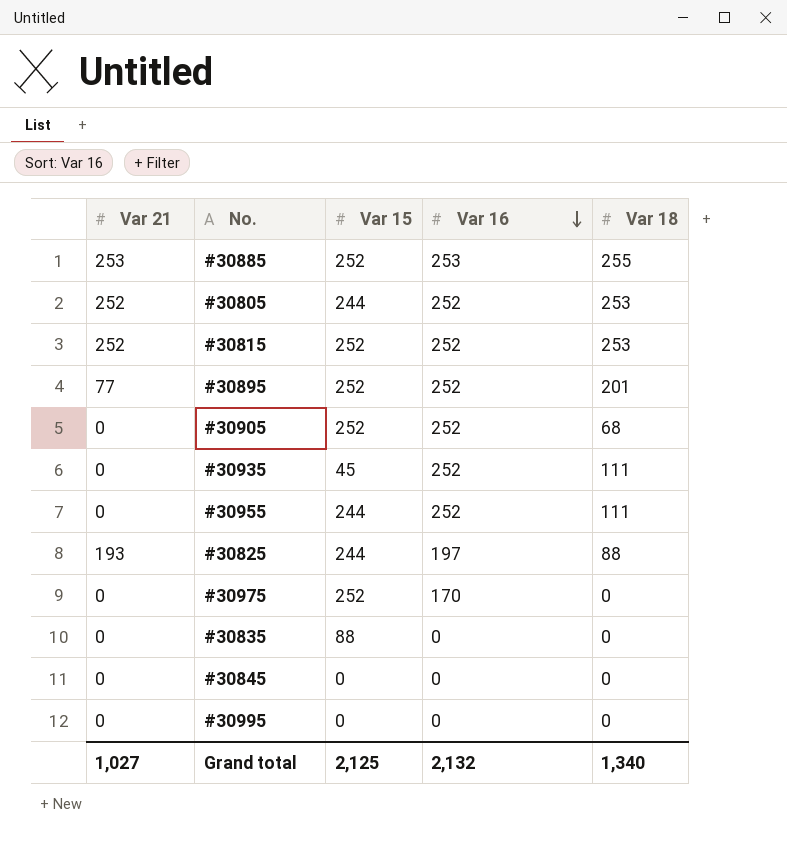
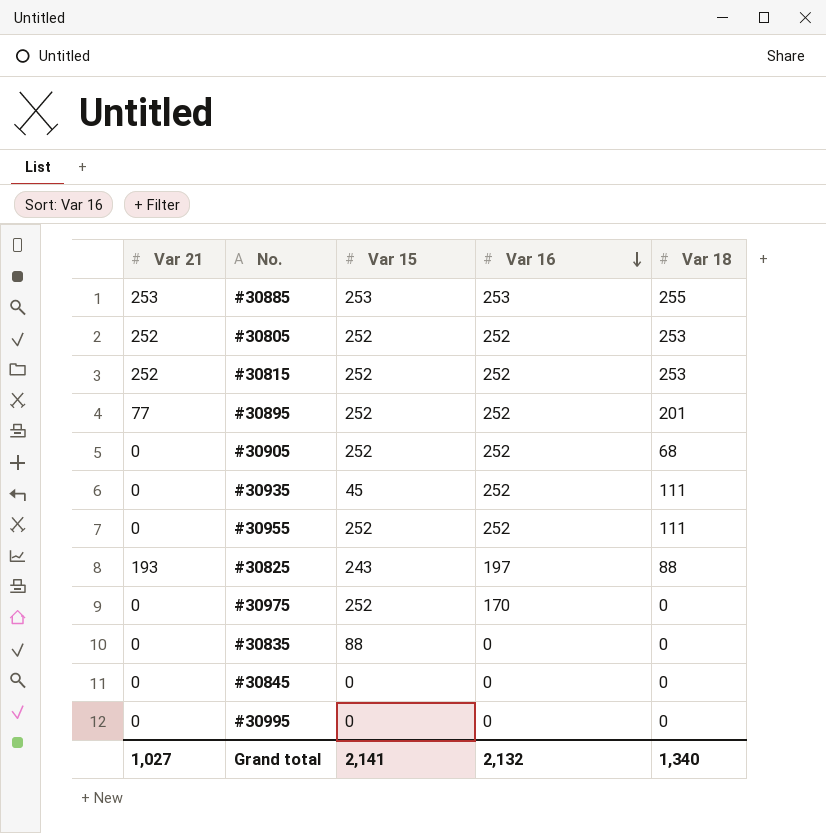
#30885 | Var 15: 252 -> 253
#30805 | Var 15: 244 -> 252
#30955 | Var 15: 244 -> 252
#30825 | Var 15: 244 -> 243
Grand total | Var 15: 2,125 -> 2,141

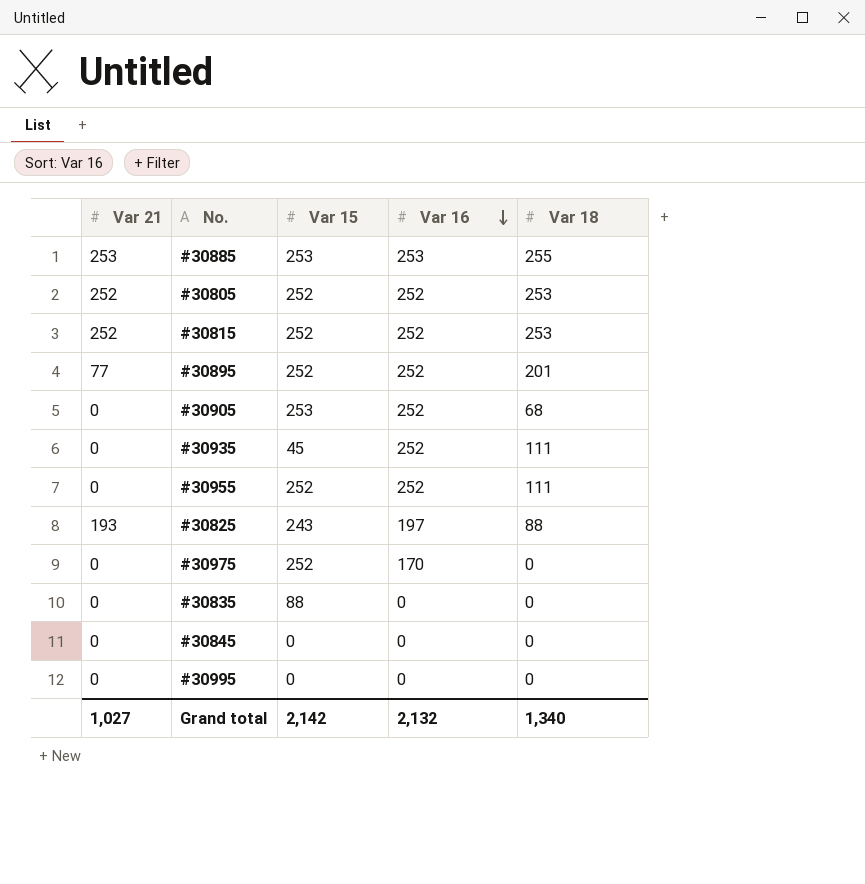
#30905 | Var 15: 252 -> 253
Grand total | Var 15: 2,141 -> 2,142

